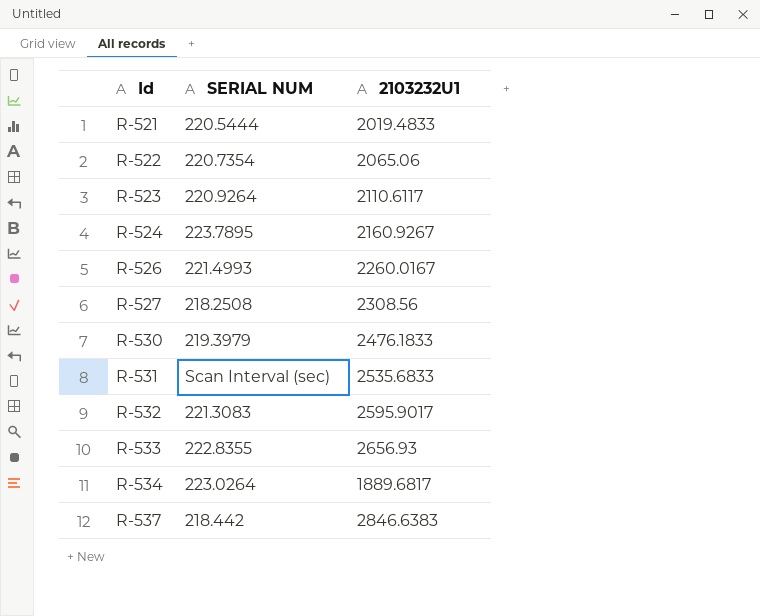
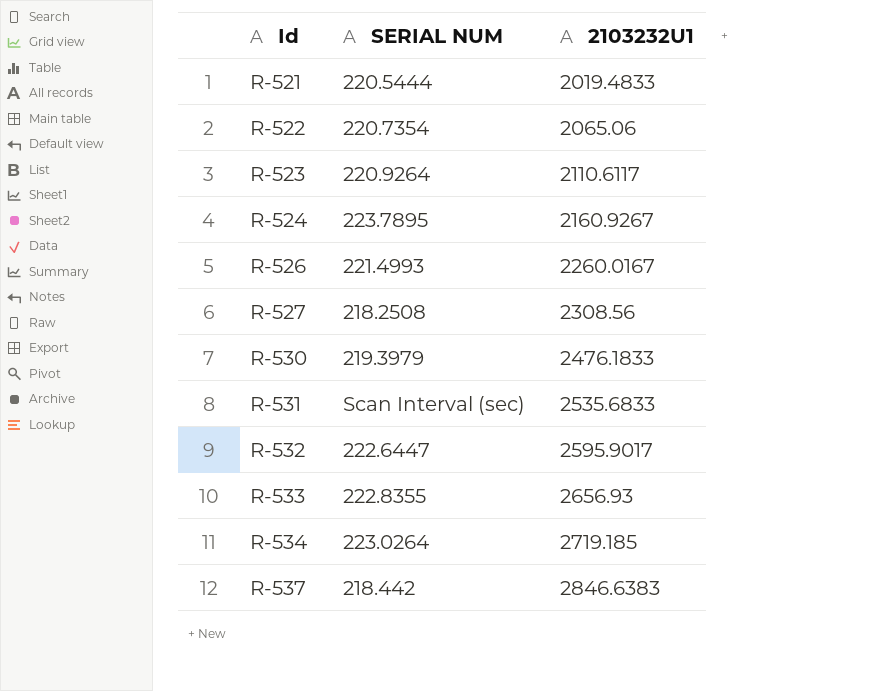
R-532 | SERIAL NUM: 221.3083 -> 222.6447
R-534 | 2103232U1: 1889.6817 -> 2719.185

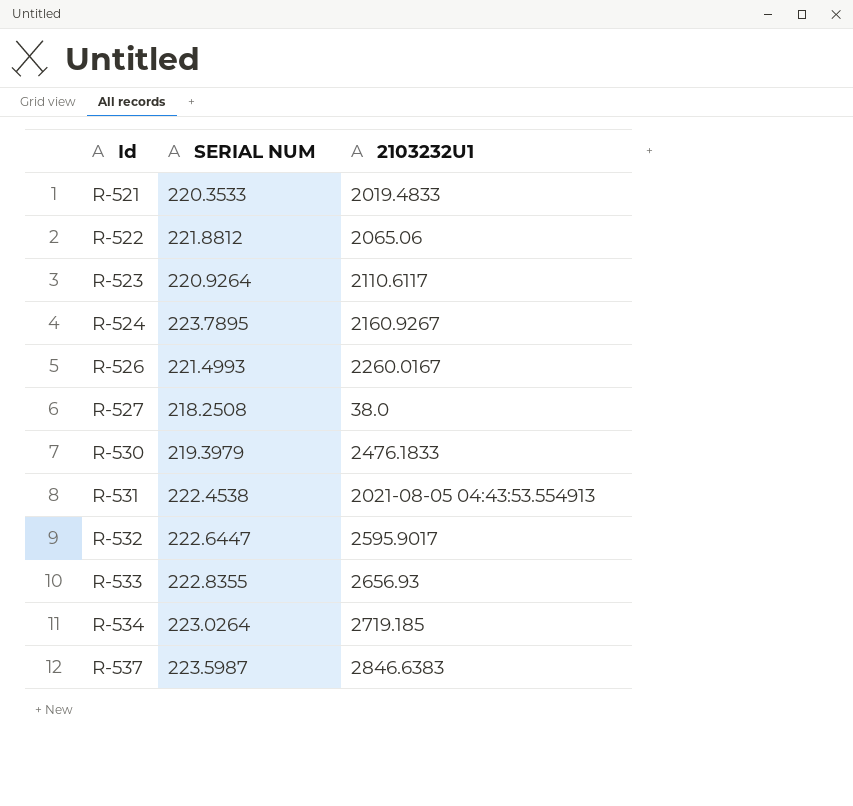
R-521 | SERIAL NUM: 220.5444 -> 220.3533
R-522 | SERIAL NUM: 220.7354 -> 221.8812
R-527 | 2103232U1: 2308.56 -> 38.0
R-531 | SERIAL NUM: Scan Interval (sec) -> 222.4538
R-531 | 2103232U1: 2535.6833 -> 2021-08-05 04:43:53.554913
R-537 | SERIAL NUM: 218.442 -> 223.5987

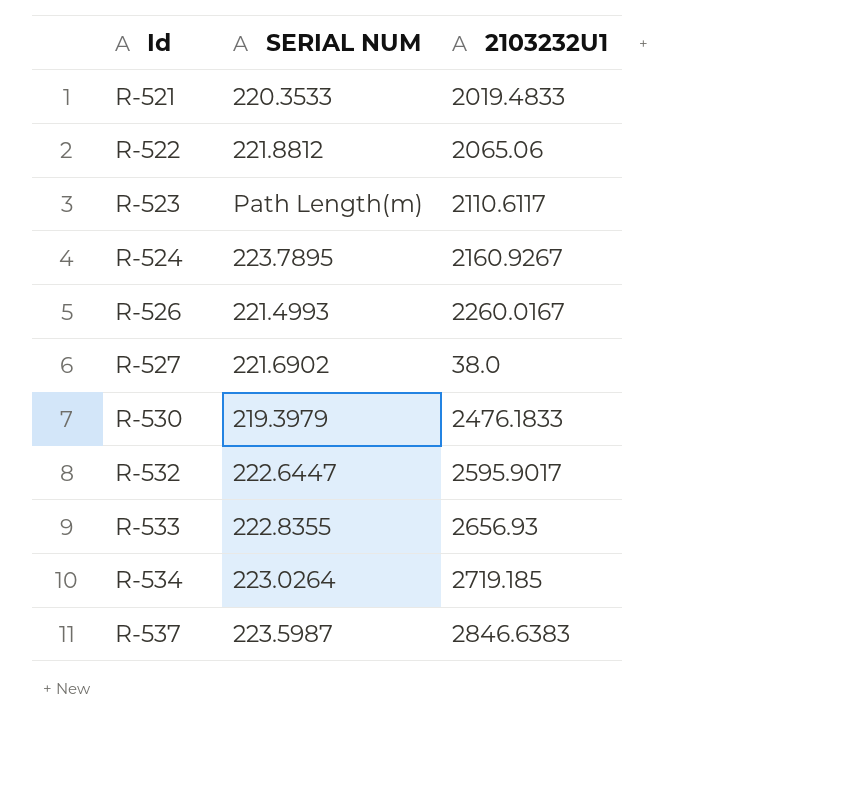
row R-531: 222.4538 | 2021-08-05 04:43:53.554913 -> none
R-523 | SERIAL NUM: 220.9264 -> Path Length(m)
R-527 | SERIAL NUM: 218.2508 -> 221.6902

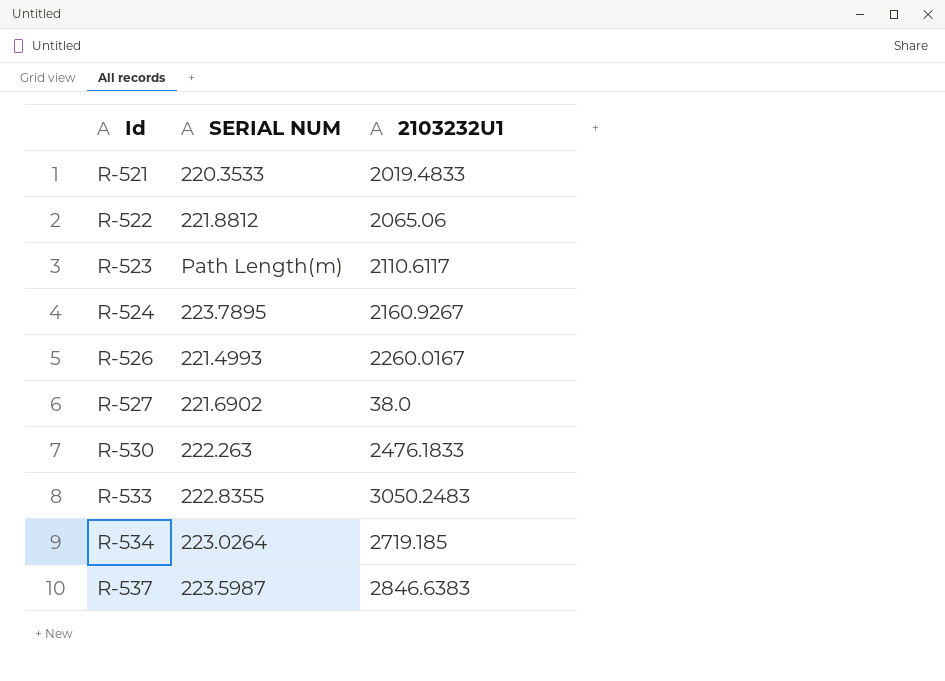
row R-532: 222.6447 | 2595.9017 -> none
R-530 | SERIAL NUM: 219.3979 -> 222.263
R-533 | 2103232U1: 2656.93 -> 3050.2483

